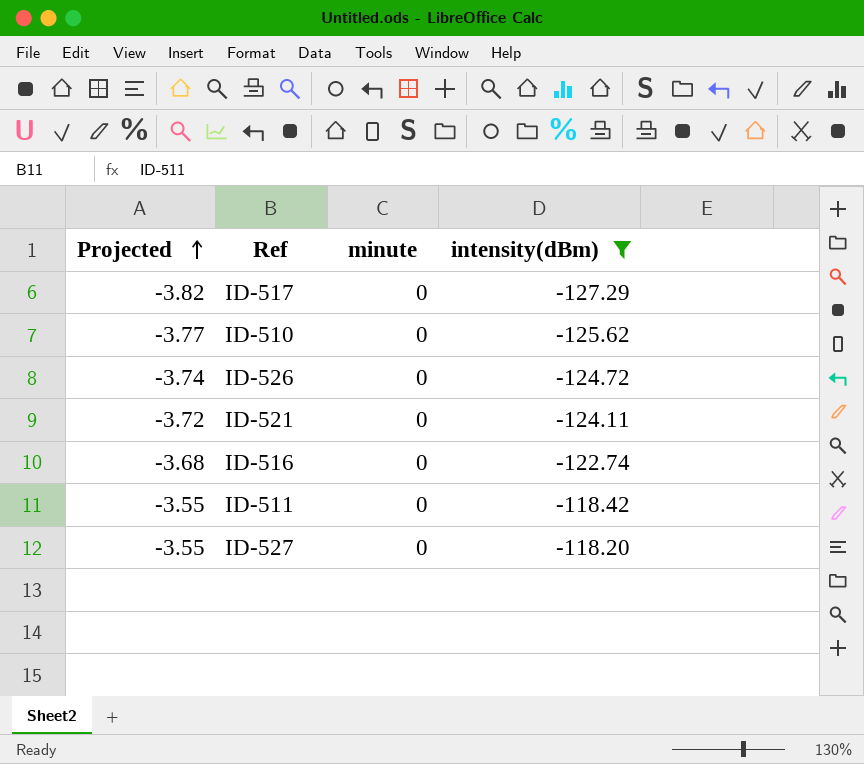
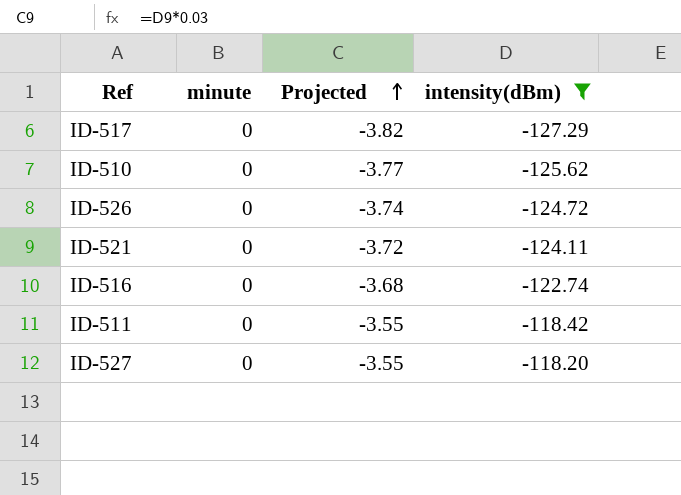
column Projected | position: 1 -> 3

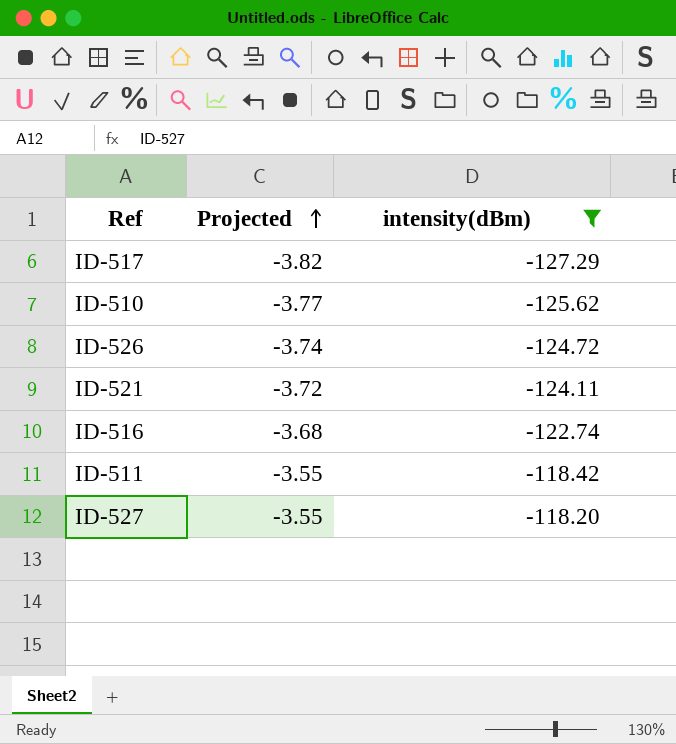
column minute | position: 2 -> none

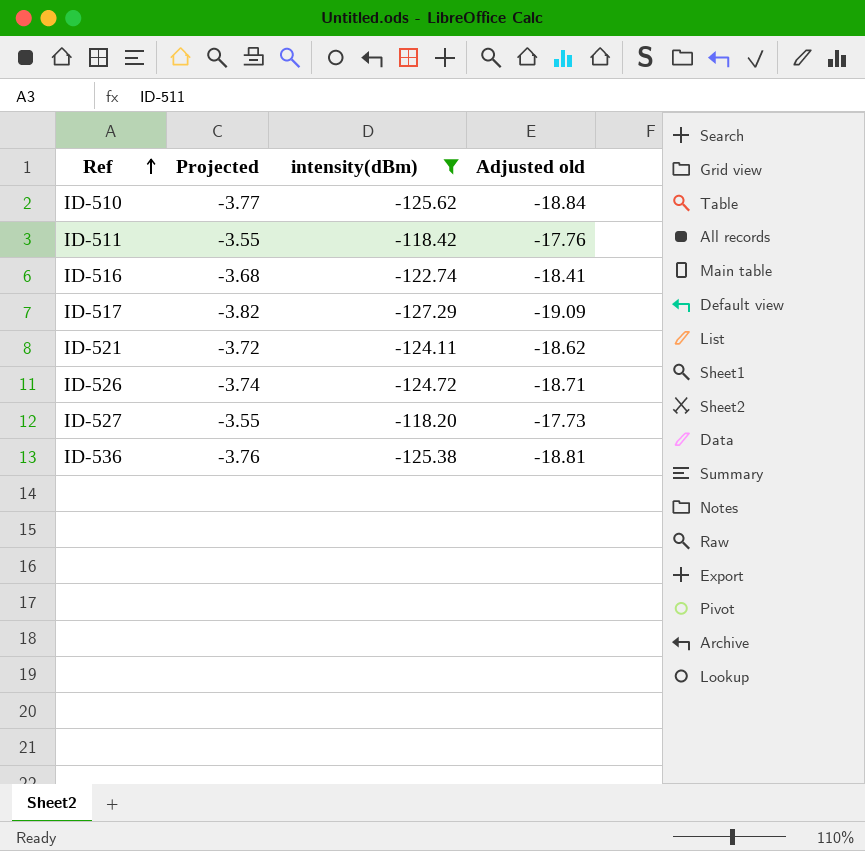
row order: Projected ascending -> Ref ascending
column Adjusted old | formula: none -> [intensity(dBm)] * 0.15
row ID-536: none -> -3.76 | -125.38 | -18.81

